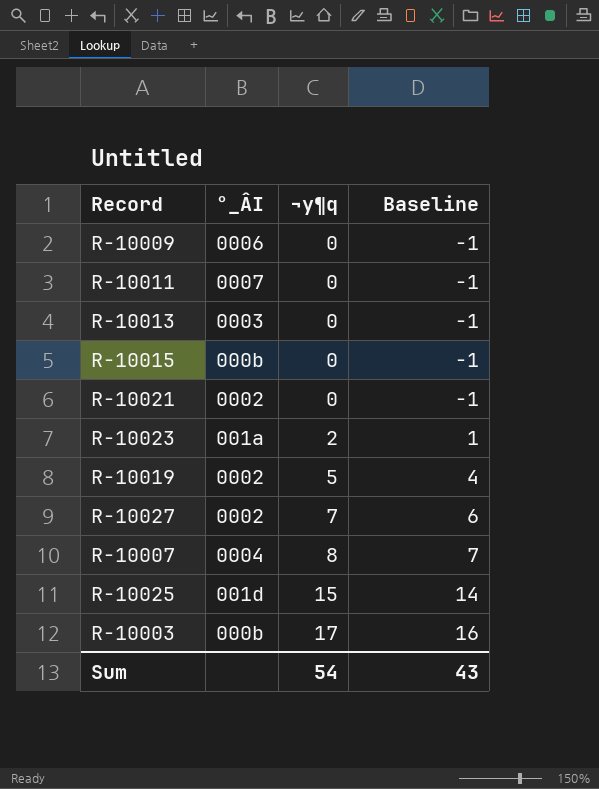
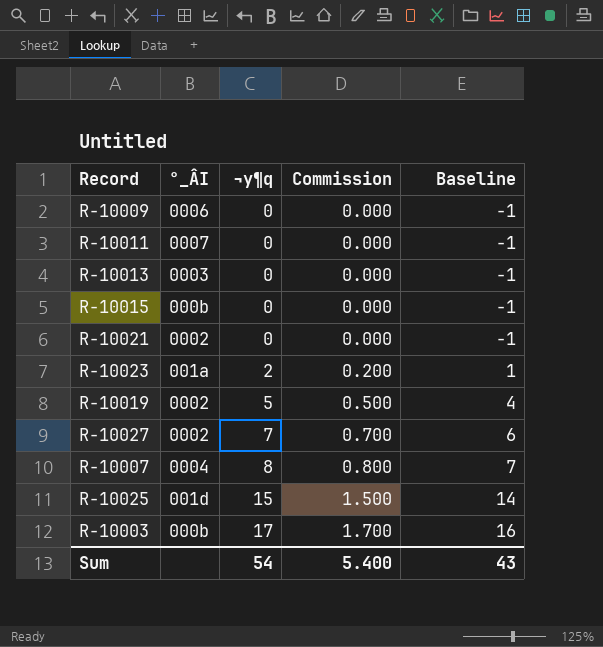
column Commission | formula: none -> [¬y¶q] * 0.1

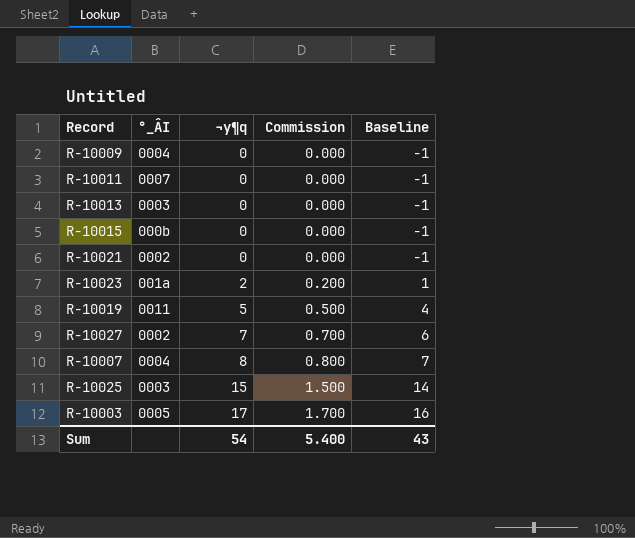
R-10009 | °_ÂI: 0006 -> 0004
R-10019 | °_ÂI: 0002 -> 0011
R-10025 | °_ÂI: 001d -> 0003
R-10003 | °_ÂI: 000b -> 0005

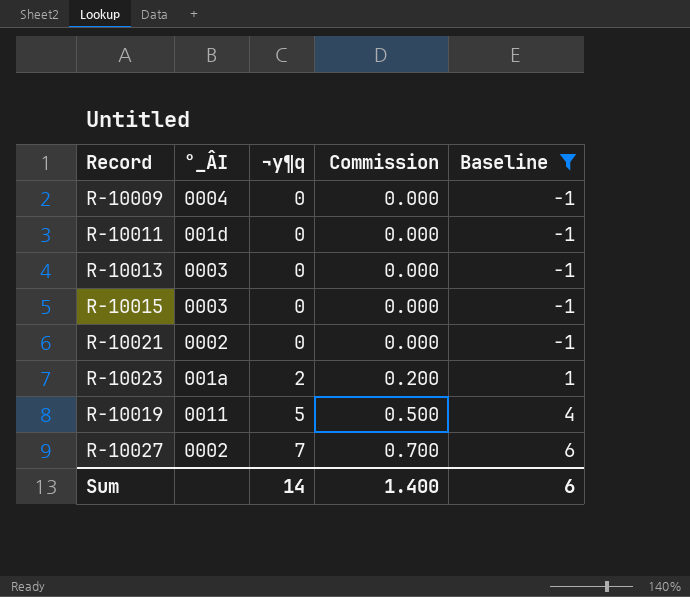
filter: none -> Baseline <= 6
R-10011 | °_ÂI: 0007 -> 001d
R-10015 | °_ÂI: 000b -> 0003
Sum | ¬y¶q: 54 -> 14
Sum | Commission: 5.400 -> 1.400
Sum | Baseline: 43 -> 6

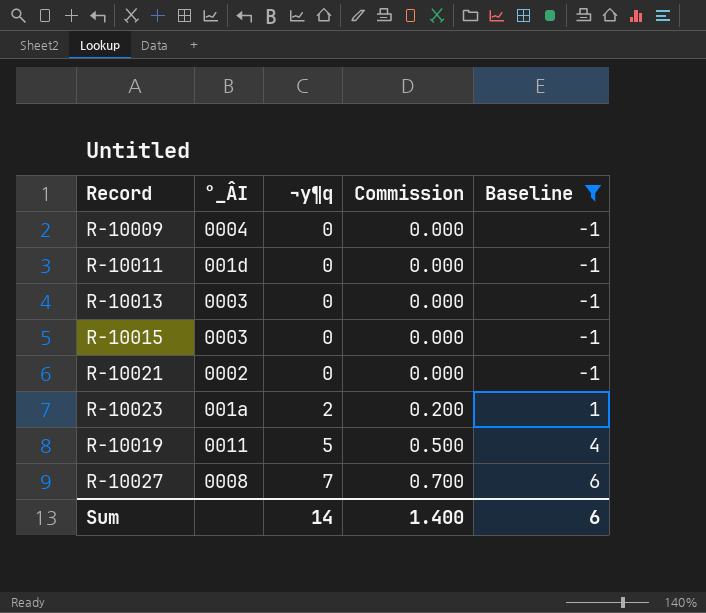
R-10027 | °_ÂI: 0002 -> 0008

